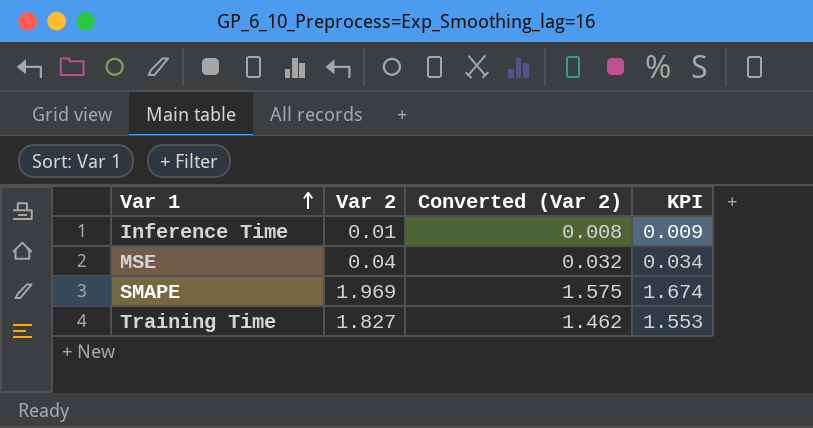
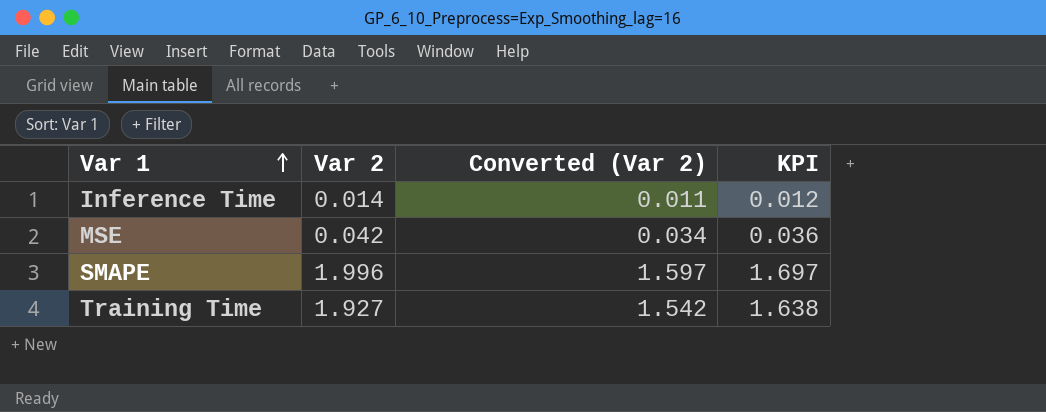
Inference Time | Var 2: 0.01 -> 0.014
Inference Time | Converted (Var 2): 0.008 -> 0.011
Inference Time | KPI: 0.009 -> 0.012
MSE | Var 2: 0.04 -> 0.042
MSE | Converted (Var 2): 0.032 -> 0.034
MSE | KPI: 0.034 -> 0.036
SMAPE | Var 2: 1.969 -> 1.996
SMAPE | Converted (Var 2): 1.575 -> 1.597
SMAPE | KPI: 1.674 -> 1.697
Training Time | Var 2: 1.827 -> 1.927
Training Time | Converted (Var 2): 1.462 -> 1.542
Training Time | KPI: 1.553 -> 1.638

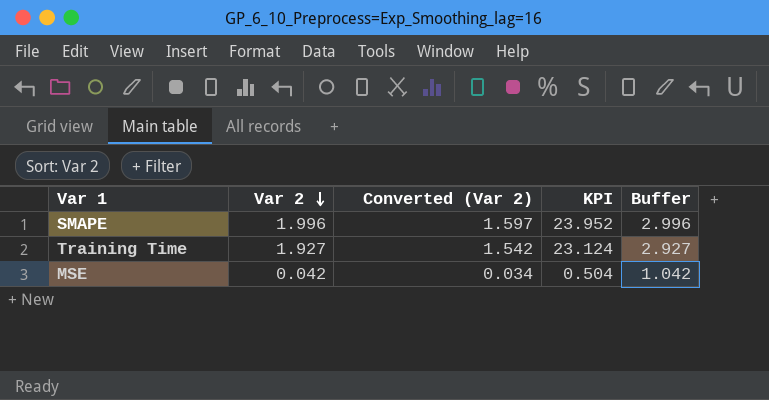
row order: Var 1 ascending -> Var 2 descending
column KPI | formula: [Var 2] * 0.85 -> [Var 2] * 12
column Buffer | formula: none -> [Var 2] + 1
row Inference Time: 0.014 | 0.011 | 0.012 -> none

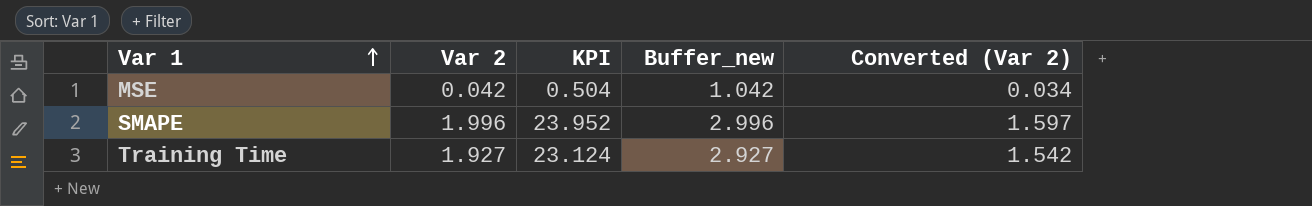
row order: Var 2 descending -> Var 1 ascending
column name: Buffer -> Buffer_new
column Converted (Var 2) | position: 3 -> 5

